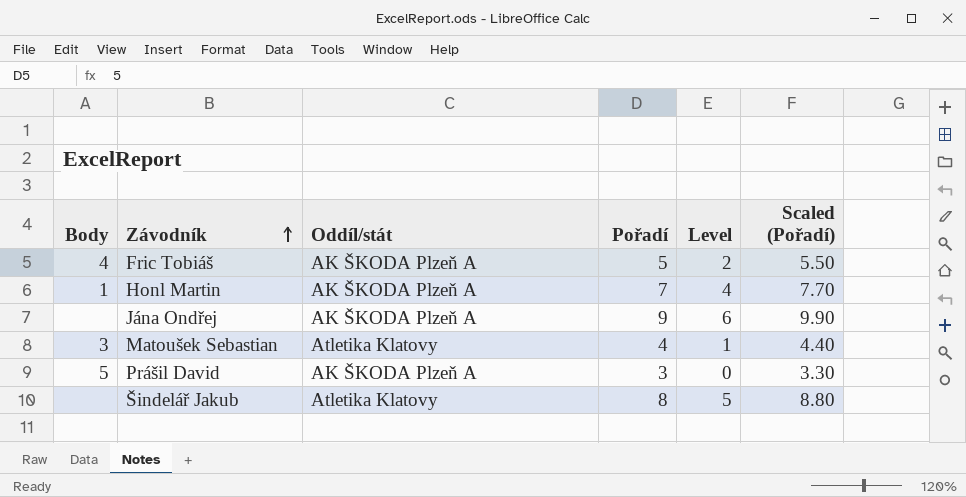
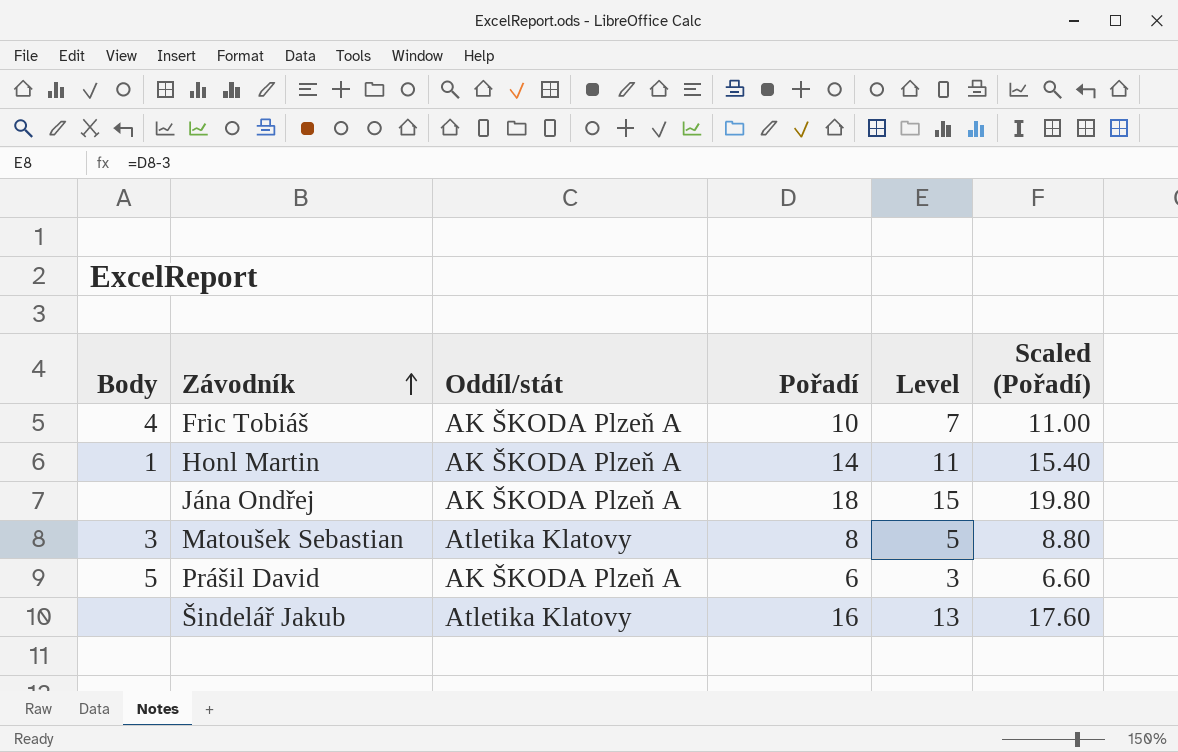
Fric Tobiáš | Pořadí: 5 -> 10
Fric Tobiáš | Level: 2 -> 7
Fric Tobiáš | Scaled (Pořadí): 5.50 -> 11.00
Honl Martin | Pořadí: 7 -> 14
Honl Martin | Level: 4 -> 11
Honl Martin | Scaled (Pořadí): 7.70 -> 15.40
Jána Ondřej | Pořadí: 9 -> 18
Jána Ondřej | Level: 6 -> 15
Jána Ondřej | Scaled (Pořadí): 9.90 -> 19.80
Matoušek Sebastian | Pořadí: 4 -> 8
Matoušek Sebastian | Level: 1 -> 5
Matoušek Sebastian | Scaled (Pořadí): 4.40 -> 8.80
Prášil David | Pořadí: 3 -> 6
Prášil David | Level: 0 -> 3
Prášil David | Scaled (Pořadí): 3.30 -> 6.60
Šindelář Jakub | Pořadí: 8 -> 16
Šindelář Jakub | Level: 5 -> 13
Šindelář Jakub | Scaled (Pořadí): 8.80 -> 17.60

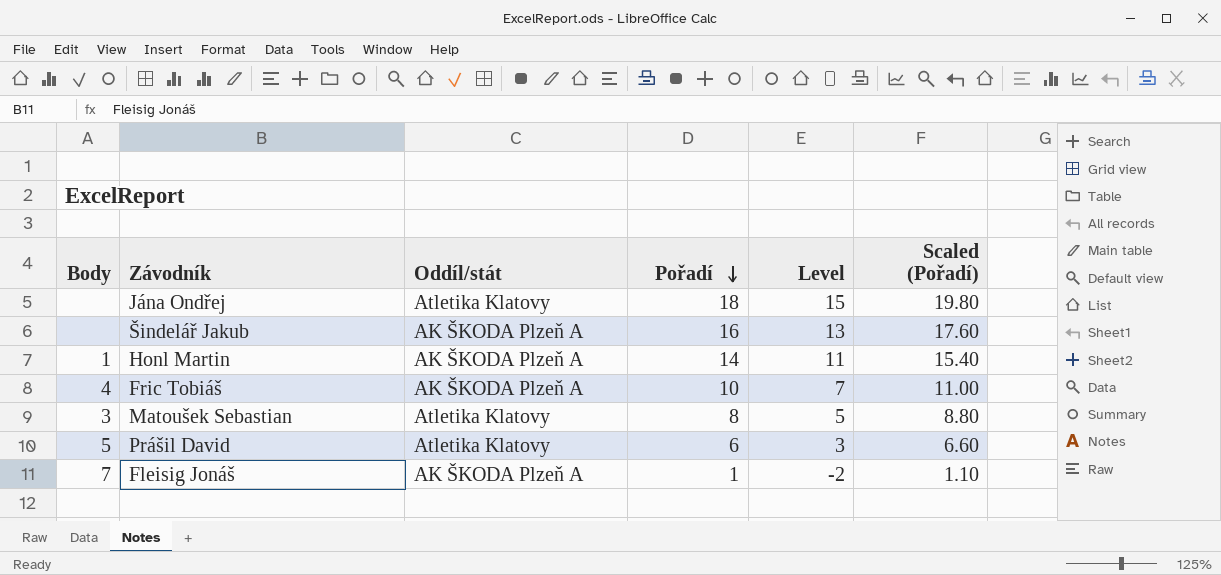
row order: Závodník ascending -> Pořadí descending
Jána Ondřej | Oddíl/stát: AK ŠKODA Plzeň A -> Atletika Klatovy
Šindelář Jakub | Oddíl/stát: Atletika Klatovy -> AK ŠKODA Plzeň A
Prášil David | Oddíl/stát: AK ŠKODA Plzeň A -> Atletika Klatovy
row Fleisig Jonáš: none -> 7 | AK ŠKODA Plzeň A | 1 | -2 | 1.10

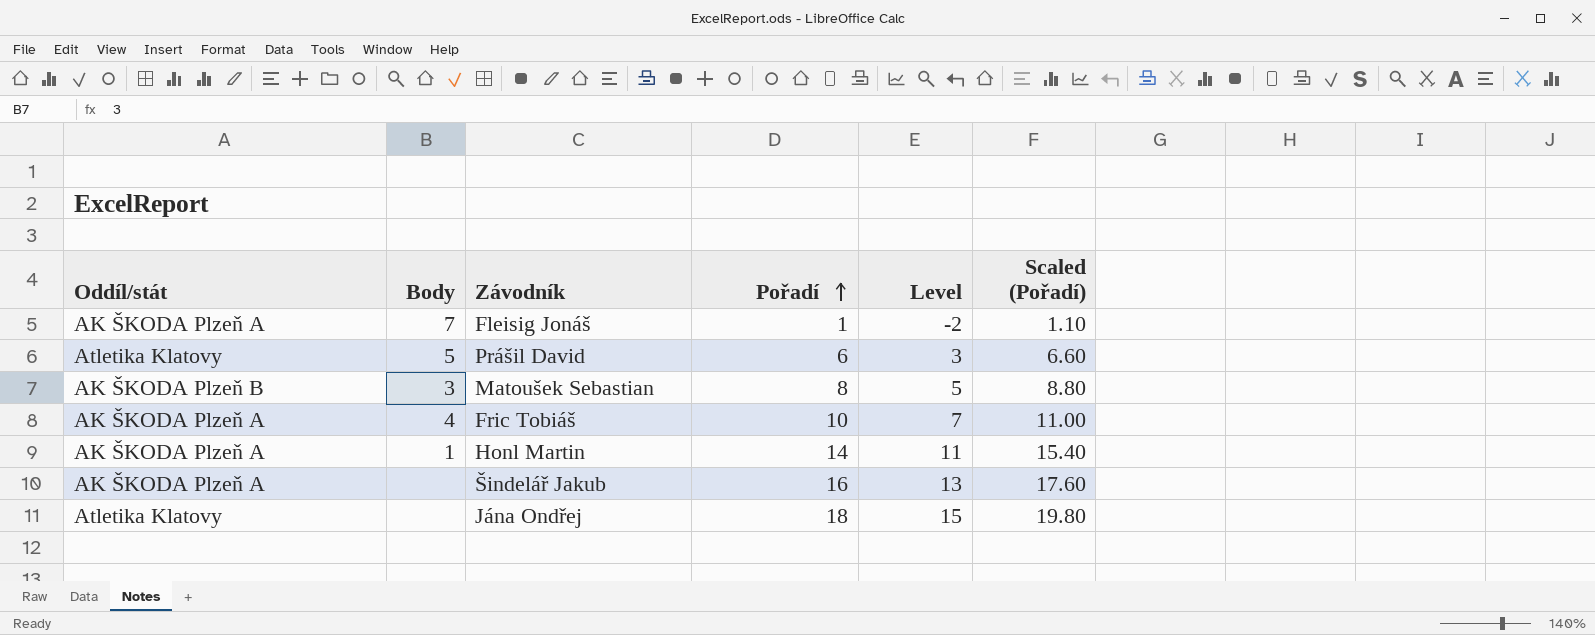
row order: Pořadí descending -> Pořadí ascending
column Oddíl/stát | position: 3 -> 1
Matoušek Sebastian | Oddíl/stát: Atletika Klatovy -> AK ŠKODA Plzeň B

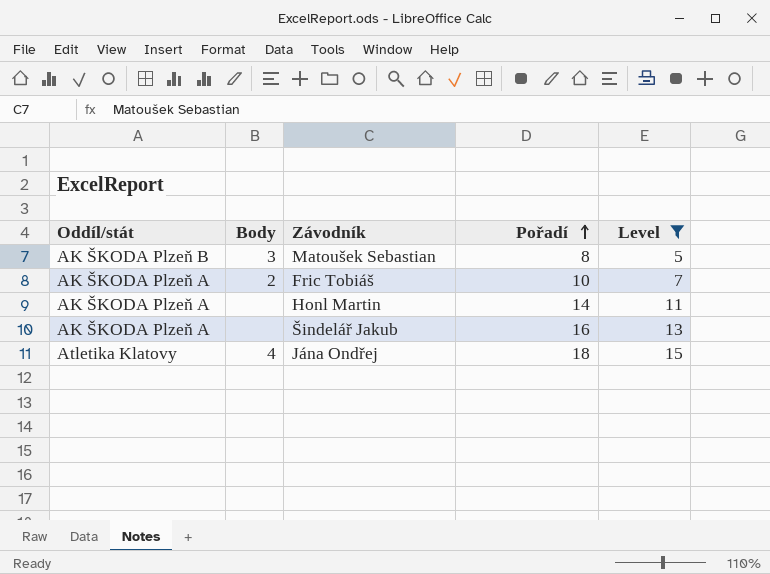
filter: none -> Level >= 5
column Scaled (Pořadí) | formula: [Pořadí] * 1.1 -> none
Fric Tobiáš | Body: 4 -> 2
Honl Martin | Body: 1 -> none
Jána Ondřej | Body: none -> 4

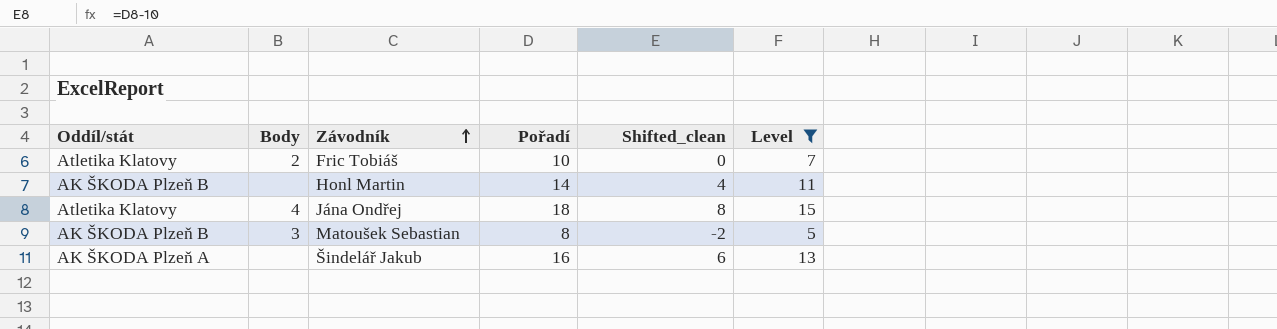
row order: Pořadí ascending -> Závodník ascending
column Shifted_clean | formula: none -> [Pořadí] - 10
Fric Tobiáš | Oddíl/stát: AK ŠKODA Plzeň A -> Atletika Klatovy
Honl Martin | Oddíl/stát: AK ŠKODA Plzeň A -> AK ŠKODA Plzeň B

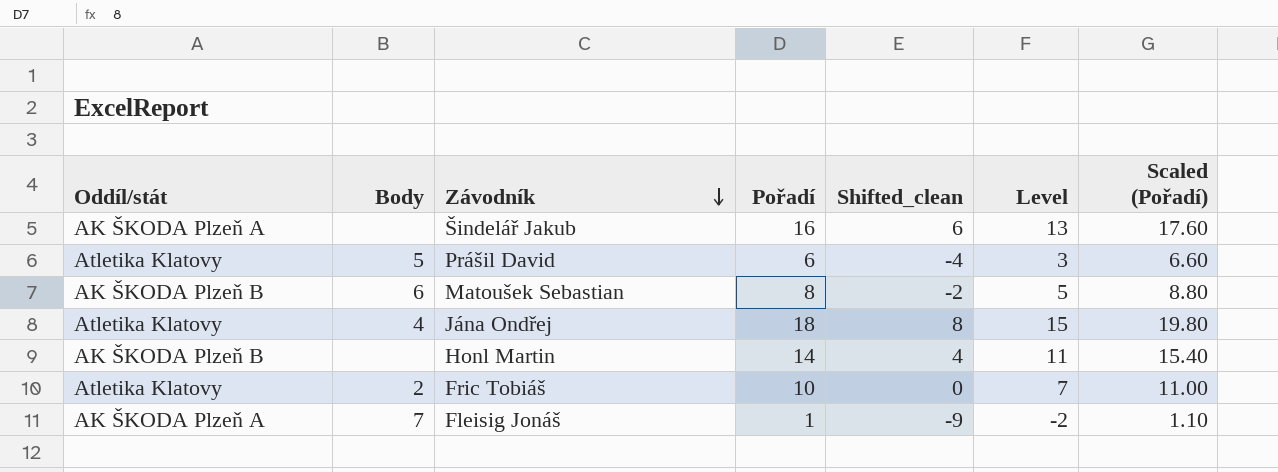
filter: Level >= 5 -> none
row order: Závodník ascending -> Závodník descending
column Scaled (Pořadí) | formula: none -> [Pořadí] * 1.1
Matoušek Sebastian | Body: 3 -> 6

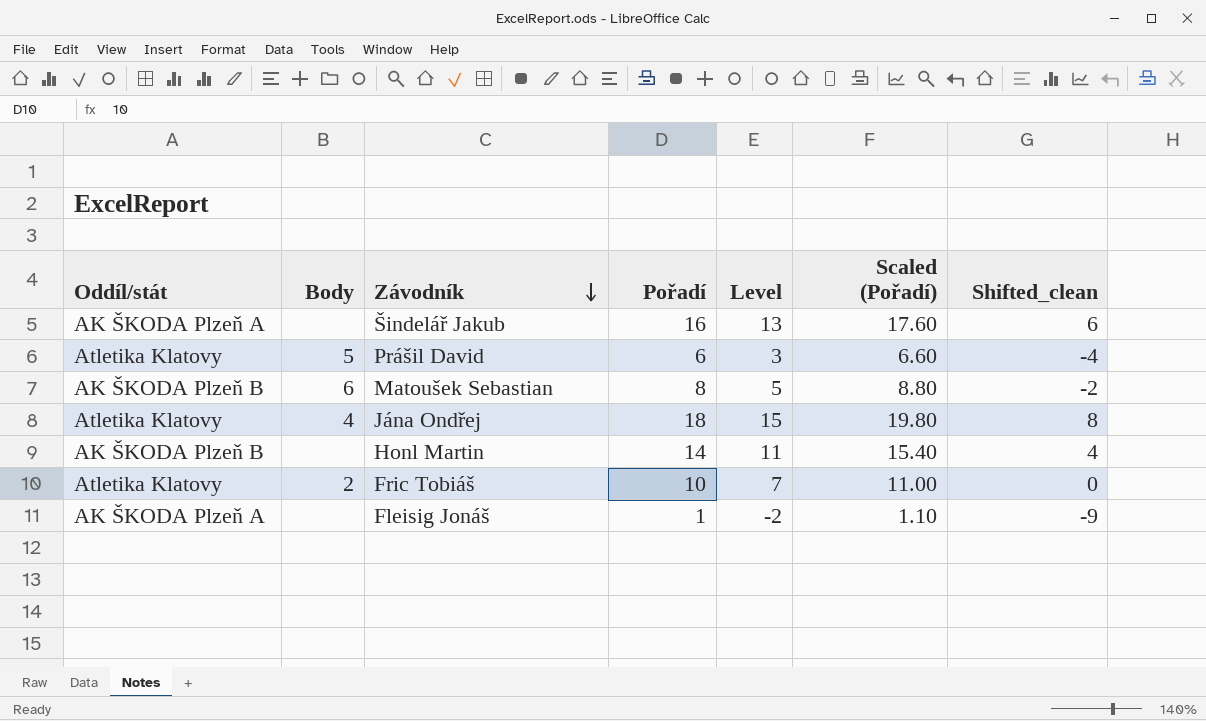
column Shifted_clean | position: 5 -> 7
Fleisig Jonáš | Body: 7 -> none

